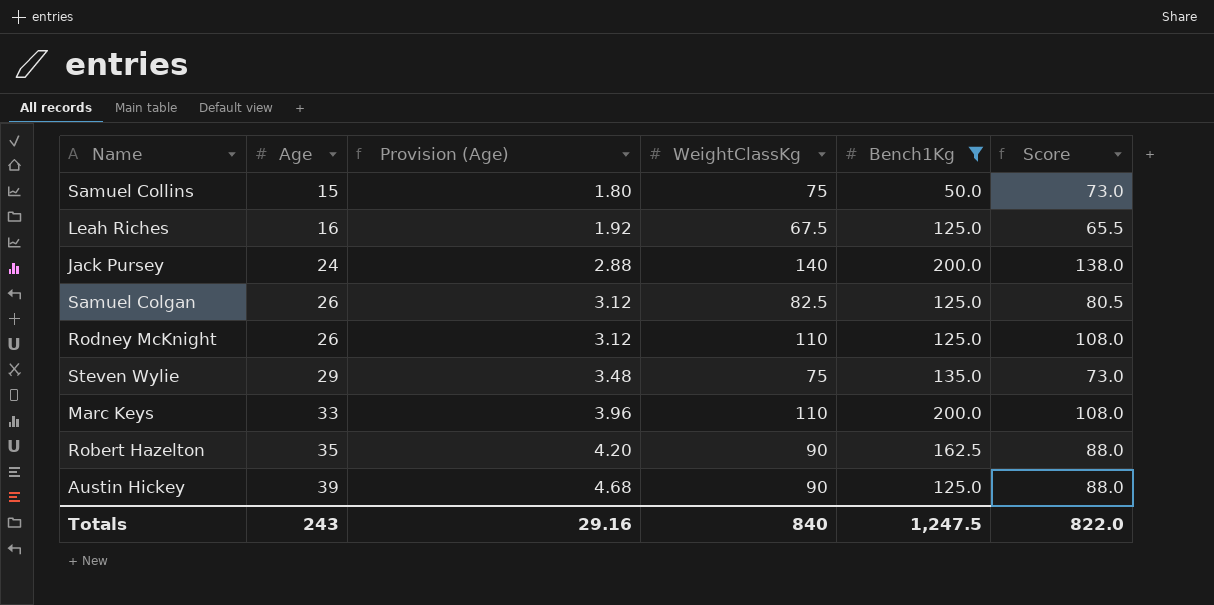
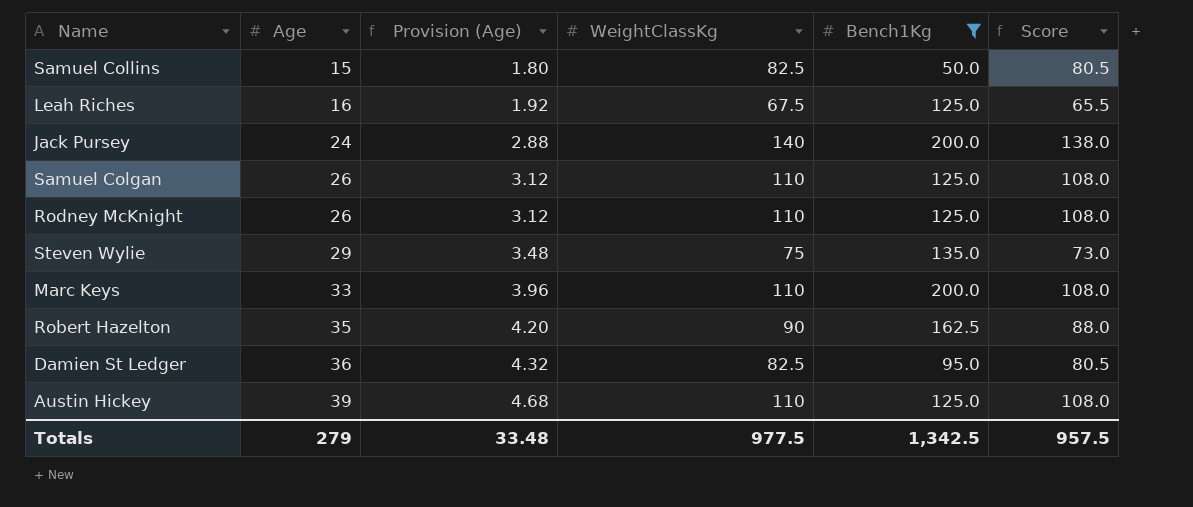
Samuel Collins | WeightClassKg: 75 -> 82.5
Samuel Collins | Score: 73.0 -> 80.5
Samuel Colgan | WeightClassKg: 82.5 -> 110
Samuel Colgan | Score: 80.5 -> 108.0
row Damien St Ledger: none -> 36 | 4.32 | 82.5 | 95.0 | 80.5
Austin Hickey | WeightClassKg: 90 -> 110
Austin Hickey | Score: 88.0 -> 108.0
Totals | Age: 243 -> 279
Totals | Provision (Age): 29.16 -> 33.48
Totals | WeightClassKg: 840 -> 977.5
Totals | Bench1Kg: 1,247.5 -> 1,342.5
Totals | Score: 822.0 -> 957.5

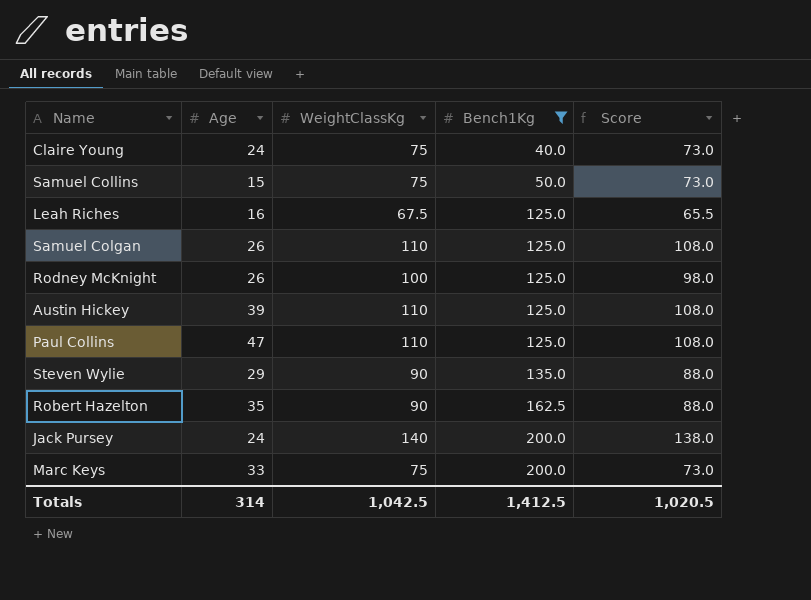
row order: Age ascending -> Bench1Kg ascending
column Provision (Age) | formula: [Age] * 0.12 -> none
row Damien St Ledger: 36 | 4.32 | 82.5 | 95.0 | 80.5 -> none
row Claire Young: none -> 24 | 75 | 40.0 | 73.0
Samuel Collins | WeightClassKg: 82.5 -> 75
Samuel Collins | Score: 80.5 -> 73.0
Rodney McKnight | WeightClassKg: 110 -> 100
Rodney McKnight | Score: 108.0 -> 98.0
row Paul Collins: none -> 47 | 110 | 125.0 | 108.0
Steven Wylie | WeightClassKg: 75 -> 90
Steven Wylie | Score: 73.0 -> 88.0
Marc Keys | WeightClassKg: 110 -> 75
Marc Keys | Score: 108.0 -> 73.0
Totals | Age: 279 -> 314
Totals | WeightClassKg: 977.5 -> 1,042.5
Totals | Bench1Kg: 1,342.5 -> 1,412.5
Totals | Score: 957.5 -> 1,020.5

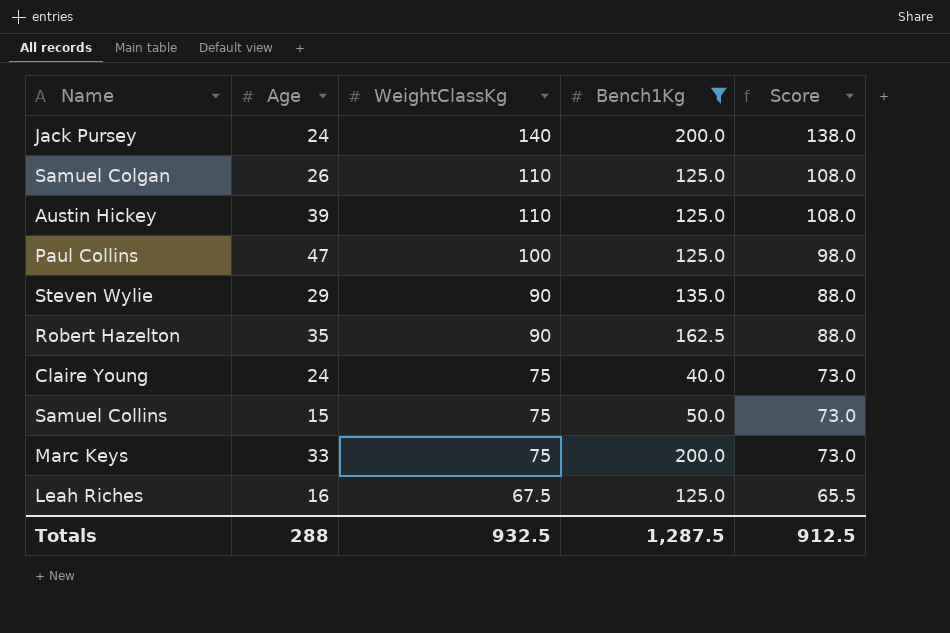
row order: Bench1Kg ascending -> WeightClassKg descending
row Rodney McKnight: 26 | 100 | 125.0 | 98.0 -> none
Paul Collins | WeightClassKg: 110 -> 100
Paul Collins | Score: 108.0 -> 98.0
Totals | Age: 314 -> 288
Totals | WeightClassKg: 1,042.5 -> 932.5
Totals | Bench1Kg: 1,412.5 -> 1,287.5
Totals | Score: 1,020.5 -> 912.5

